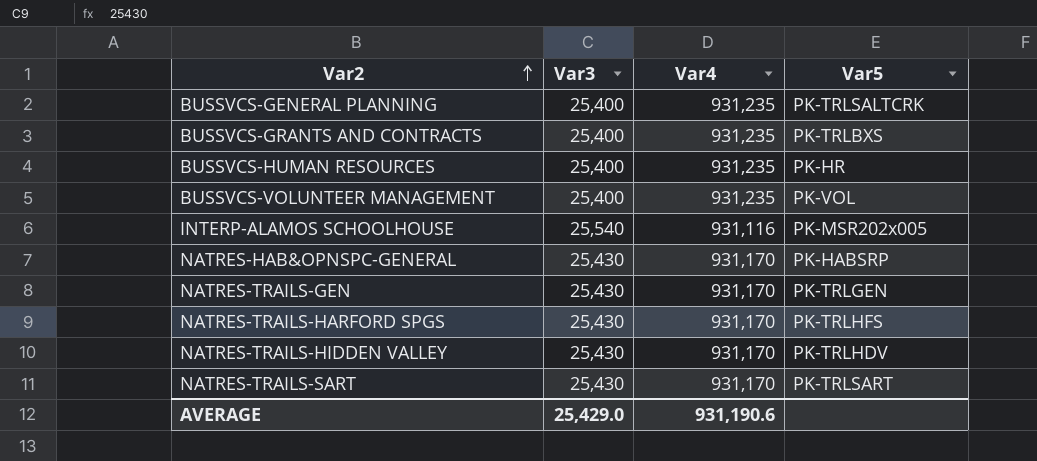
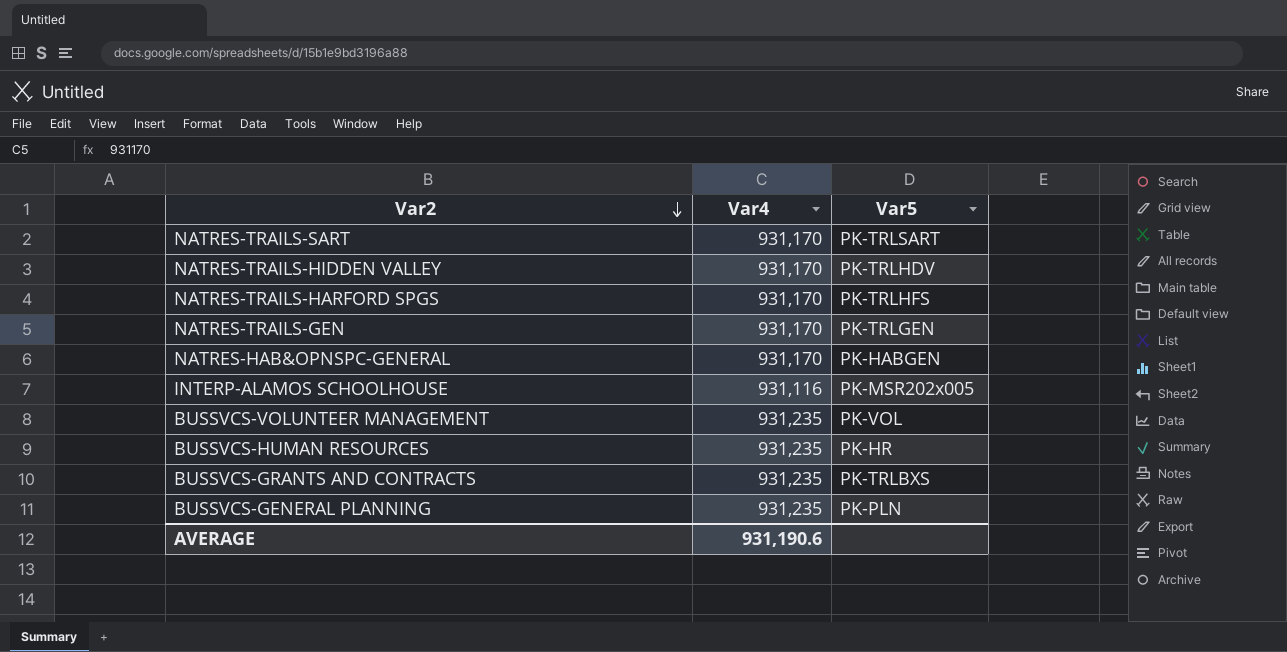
row order: Var2 ascending -> Var2 descending
column Var3 | position: 2 -> none
NATRES-HAB&OPNSPC-GENERAL | Var5: PK-HABSRP -> PK-HABGEN
BUSSVCS-GENERAL PLANNING | Var5: PK-TRLSALTCRK -> PK-PLN

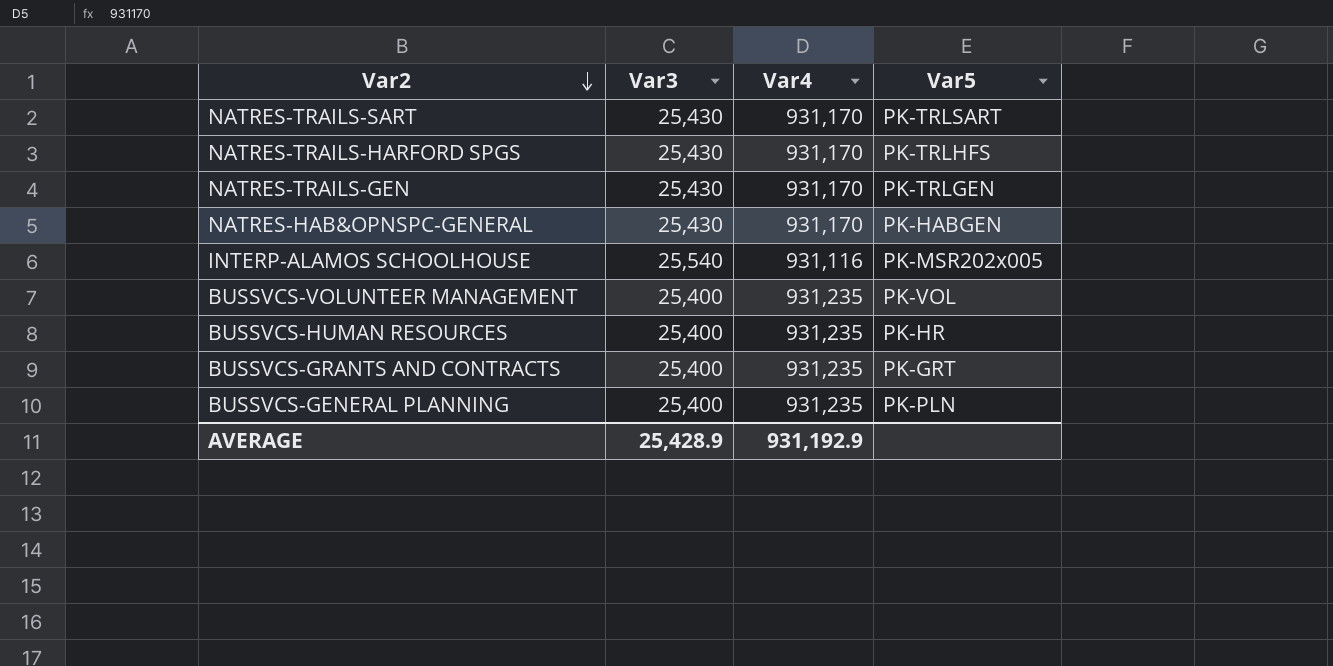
column Var3 | position: none -> 2
row NATRES-TRAILS-HIDDEN VALLEY: 931,170 | PK-TRLHDV -> none
BUSSVCS-GRANTS AND CONTRACTS | Var5: PK-TRLBXS -> PK-GRT
AVERAGE | Var4: 931,190.6 -> 931,192.9

